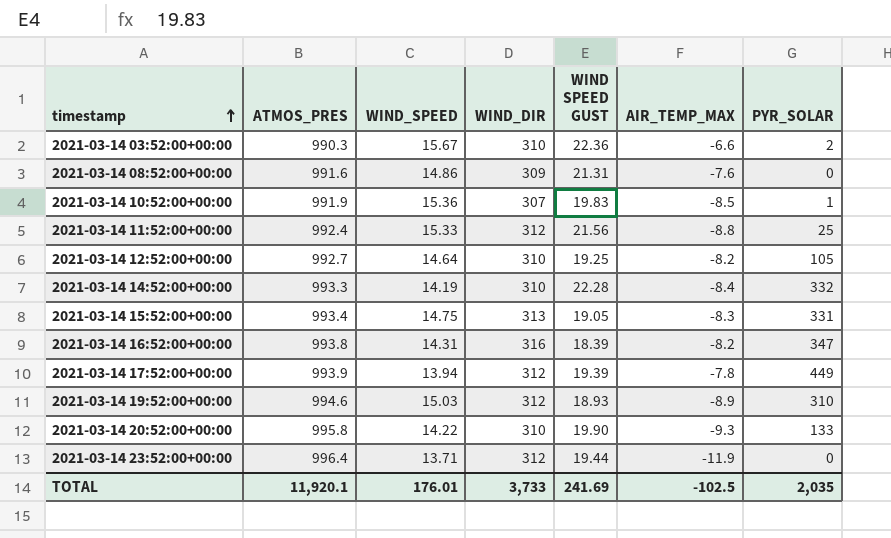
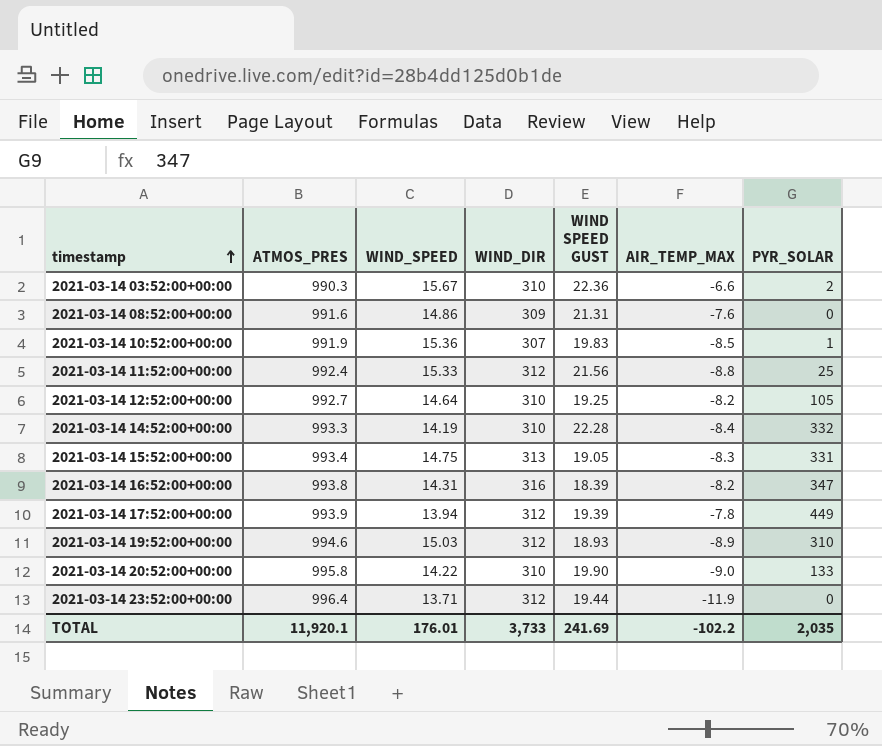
2021-03-14 20:52:00+00:00 | AIR_TEMP_MAX: -9.3 -> -9.0
TOTAL | AIR_TEMP_MAX: -102.5 -> -102.2

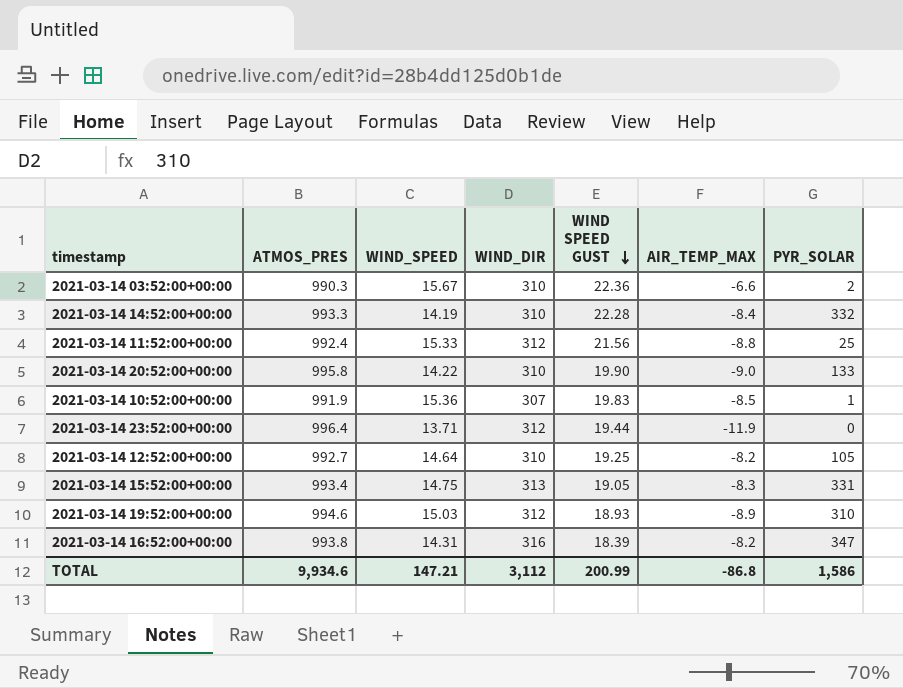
row order: timestamp ascending -> WIND SPEED GUST descending
row 2021-03-14 08:52:00+00:00: 991.6 | 14.86 | 309 | 21.31 | -7.6 | 0 -> none
row 2021-03-14 17:52:00+00:00: 993.9 | 13.94 | 312 | 19.39 | -7.8 | 449 -> none
TOTAL | ATMOS_PRES: 11,920.1 -> 9,934.6
TOTAL | WIND_SPEED: 176.01 -> 147.21
TOTAL | WIND_DIR: 3,733 -> 3,112
TOTAL | WIND SPEED GUST: 241.69 -> 200.99
TOTAL | AIR_TEMP_MAX: -102.2 -> -86.8
TOTAL | PYR_SOLAR: 2,035 -> 1,586

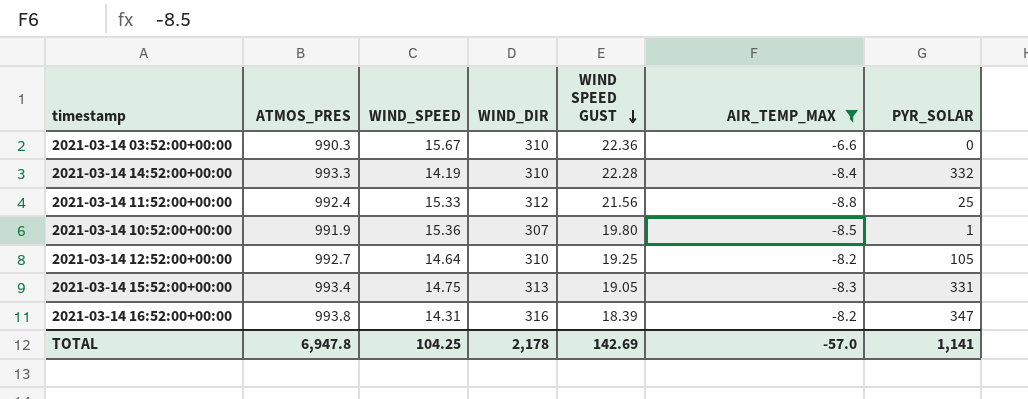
filter: none -> AIR_TEMP_MAX >= -8.8
2021-03-14 03:52:00+00:00 | PYR_SOLAR: 2 -> 0
2021-03-14 10:52:00+00:00 | WIND SPEED GUST: 19.83 -> 19.80
TOTAL | ATMOS_PRES: 9,934.6 -> 6,947.8
TOTAL | WIND_SPEED: 147.21 -> 104.25
TOTAL | WIND_DIR: 3,112 -> 2,178
TOTAL | WIND SPEED GUST: 200.99 -> 142.69
TOTAL | AIR_TEMP_MAX: -86.8 -> -57.0
TOTAL | PYR_SOLAR: 1,586 -> 1,141

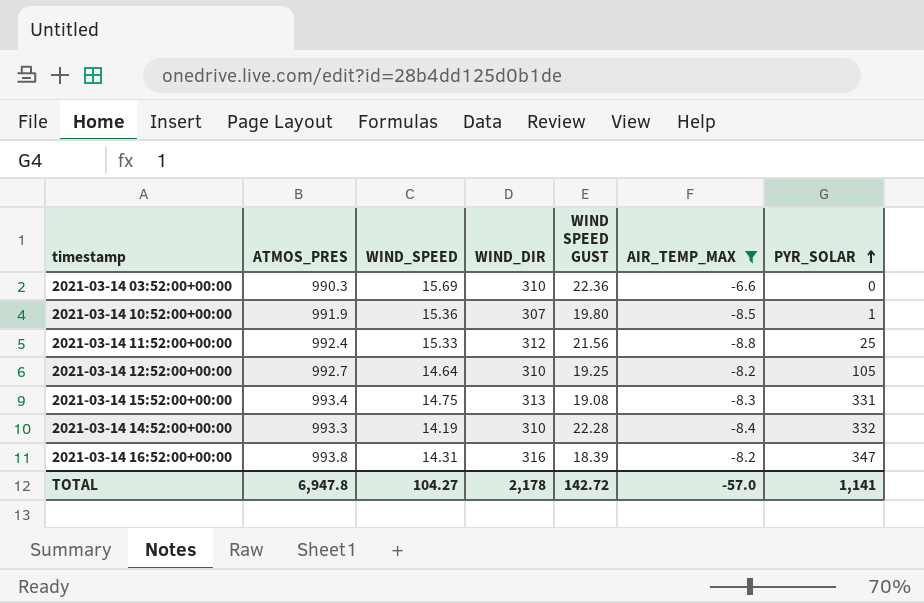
row order: WIND SPEED GUST descending -> PYR_SOLAR ascending
2021-03-14 03:52:00+00:00 | WIND_SPEED: 15.67 -> 15.69
2021-03-14 15:52:00+00:00 | WIND SPEED GUST: 19.05 -> 19.08
TOTAL | WIND_SPEED: 104.25 -> 104.27
TOTAL | WIND SPEED GUST: 142.69 -> 142.72

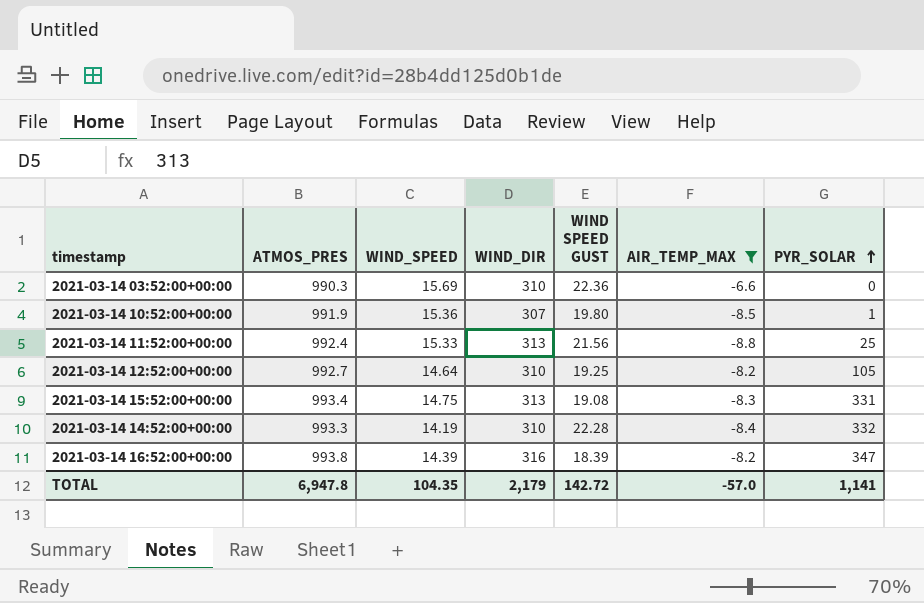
2021-03-14 11:52:00+00:00 | WIND_DIR: 312 -> 313
2021-03-14 16:52:00+00:00 | WIND_SPEED: 14.31 -> 14.39
TOTAL | WIND_SPEED: 104.27 -> 104.35
TOTAL | WIND_DIR: 2,178 -> 2,179

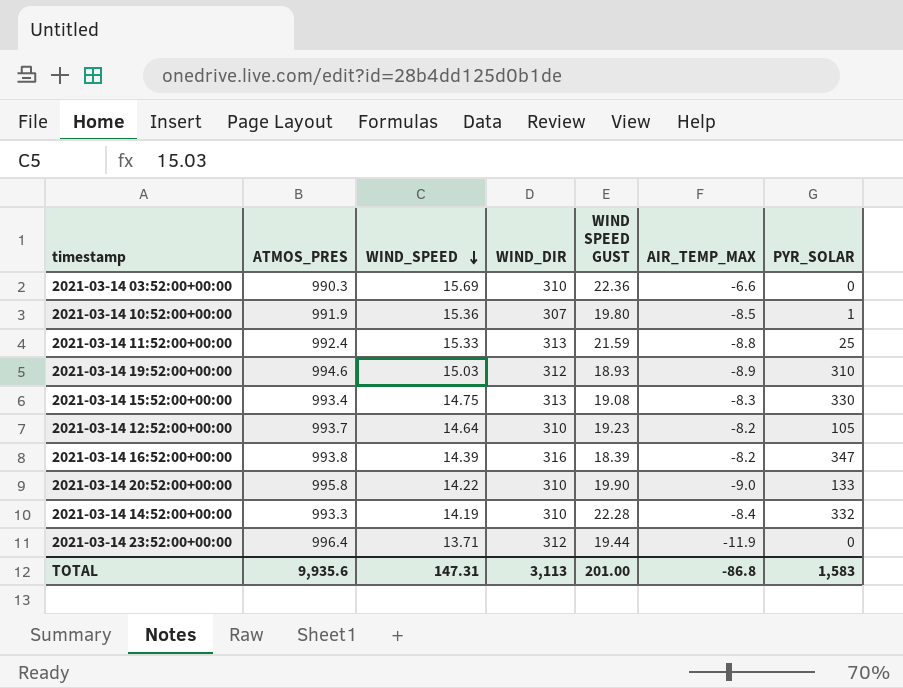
filter: AIR_TEMP_MAX >= -8.8 -> none
row order: PYR_SOLAR ascending -> WIND_SPEED descending
2021-03-14 11:52:00+00:00 | WIND SPEED GUST: 21.56 -> 21.59
2021-03-14 15:52:00+00:00 | PYR_SOLAR: 331 -> 330
2021-03-14 12:52:00+00:00 | ATMOS_PRES: 992.7 -> 993.7
2021-03-14 12:52:00+00:00 | WIND SPEED GUST: 19.25 -> 19.23
TOTAL | ATMOS_PRES: 6,947.8 -> 9,935.6
TOTAL | WIND_SPEED: 104.35 -> 147.31
TOTAL | WIND_DIR: 2,179 -> 3,113
TOTAL | WIND SPEED GUST: 142.72 -> 201.00
TOTAL | AIR_TEMP_MAX: -57.0 -> -86.8
TOTAL | PYR_SOLAR: 1,141 -> 1,583

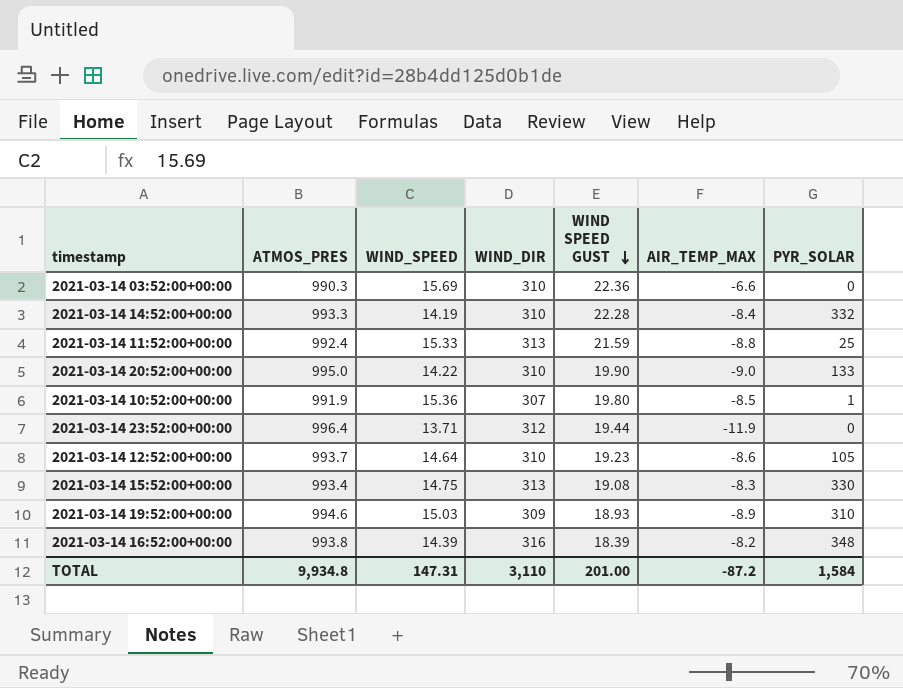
row order: WIND_SPEED descending -> WIND SPEED GUST descending
2021-03-14 20:52:00+00:00 | ATMOS_PRES: 995.8 -> 995.0
2021-03-14 12:52:00+00:00 | AIR_TEMP_MAX: -8.2 -> -8.6
2021-03-14 19:52:00+00:00 | WIND_DIR: 312 -> 309
2021-03-14 16:52:00+00:00 | PYR_SOLAR: 347 -> 348
TOTAL | ATMOS_PRES: 9,935.6 -> 9,934.8
TOTAL | WIND_DIR: 3,113 -> 3,110
TOTAL | AIR_TEMP_MAX: -86.8 -> -87.2
TOTAL | PYR_SOLAR: 1,583 -> 1,584

